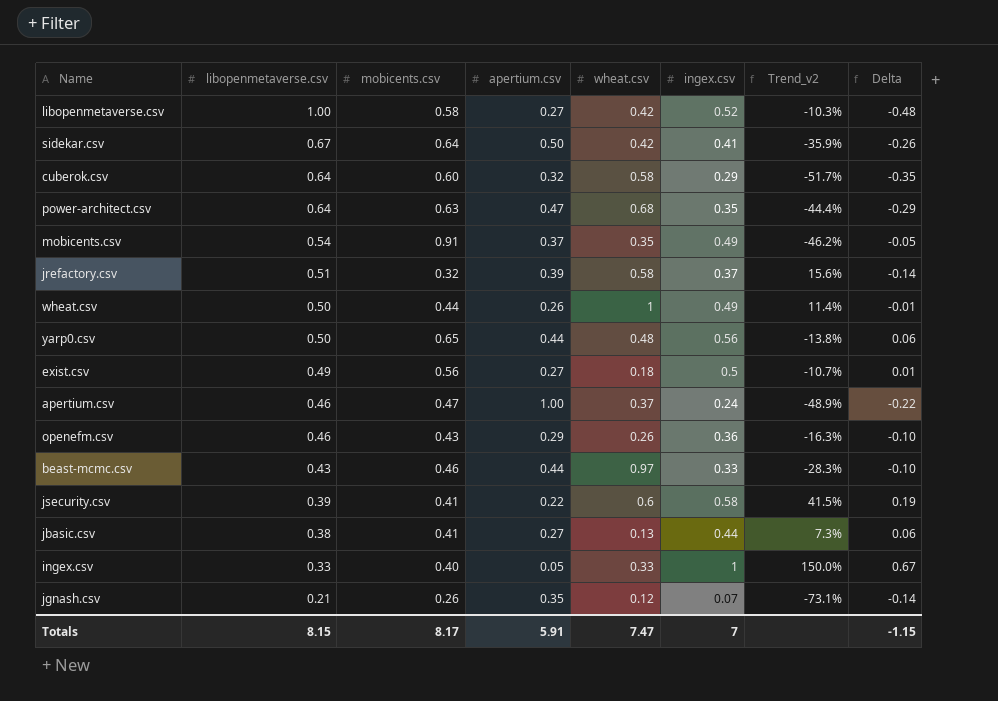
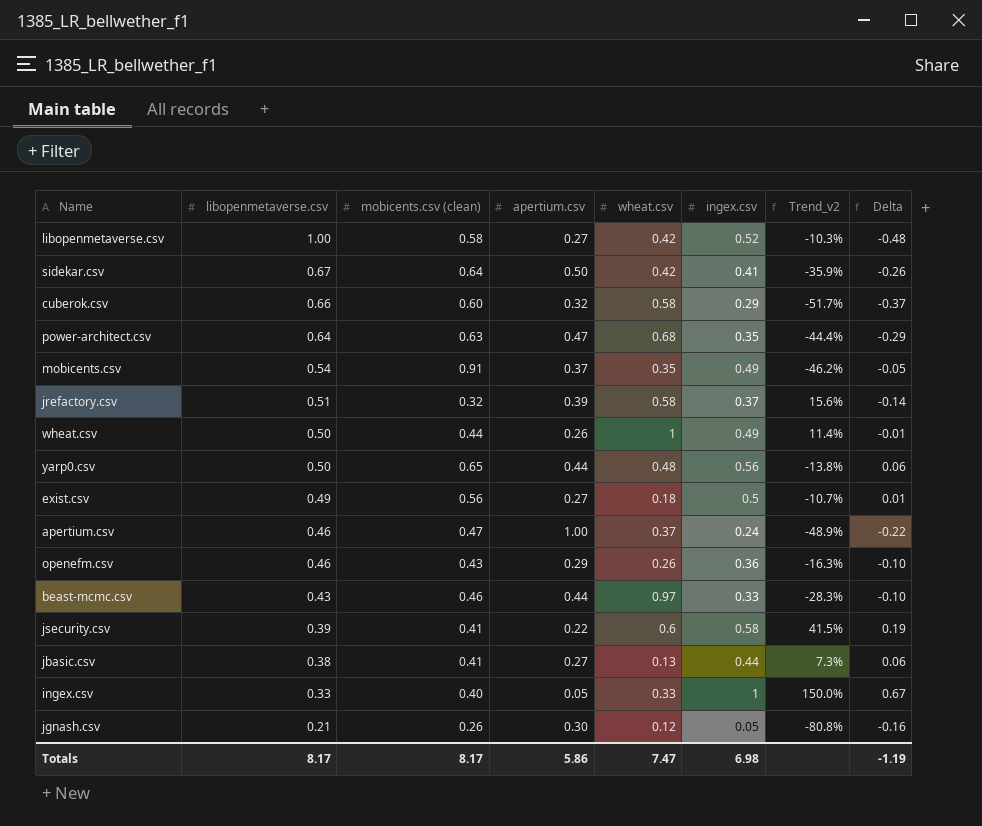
column name: mobicents.csv -> mobicents.csv (clean)
cuberok.csv | libopenmetaverse.csv: 0.64 -> 0.66
cuberok.csv | Delta: -0.35 -> -0.37
jgnash.csv | apertium.csv: 0.35 -> 0.30
jgnash.csv | ingex.csv: 0.07 -> 0.05
jgnash.csv | Trend_v2: -73.1% -> -80.8%
jgnash.csv | Delta: -0.14 -> -0.16
Totals | libopenmetaverse.csv: 8.15 -> 8.17
Totals | apertium.csv: 5.91 -> 5.86
Totals | ingex.csv: 7 -> 6.98
Totals | Delta: -1.15 -> -1.19

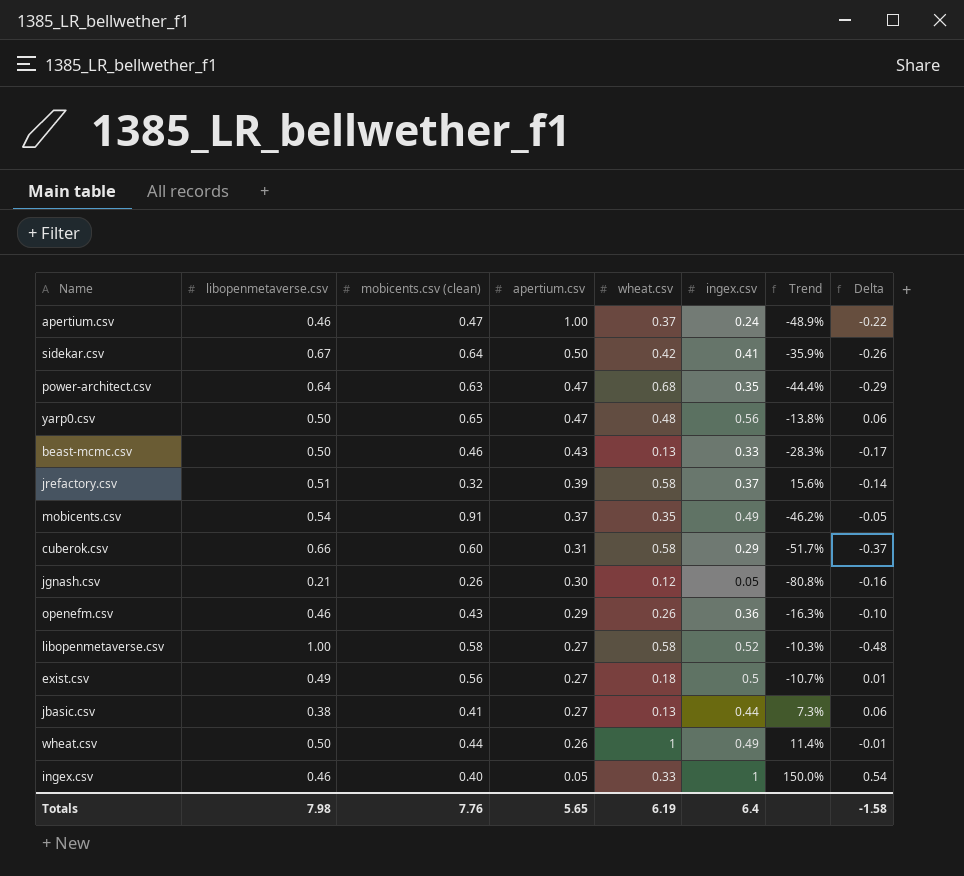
row order: libopenmetaverse.csv descending -> apertium.csv descending
column name: Trend_v2 -> Trend
row jsecurity.csv: 0.39 | 0.41 | 0.22 | 0.6 | 0.58 | 41.5% | 0.19 -> none
yarp0.csv | apertium.csv: 0.44 -> 0.47
beast-mcmc.csv | libopenmetaverse.csv: 0.43 -> 0.50
beast-mcmc.csv | apertium.csv: 0.44 -> 0.43
beast-mcmc.csv | wheat.csv: 0.97 -> 0.13
beast-mcmc.csv | Delta: -0.10 -> -0.17
cuberok.csv | apertium.csv: 0.32 -> 0.31
libopenmetaverse.csv | wheat.csv: 0.42 -> 0.58
ingex.csv | libopenmetaverse.csv: 0.33 -> 0.46
ingex.csv | Delta: 0.67 -> 0.54
Totals | libopenmetaverse.csv: 8.17 -> 7.98
Totals | mobicents.csv (clean): 8.17 -> 7.76
Totals | apertium.csv: 5.86 -> 5.65
Totals | wheat.csv: 7.47 -> 6.19
Totals | ingex.csv: 6.98 -> 6.4
Totals | Delta: -1.19 -> -1.58

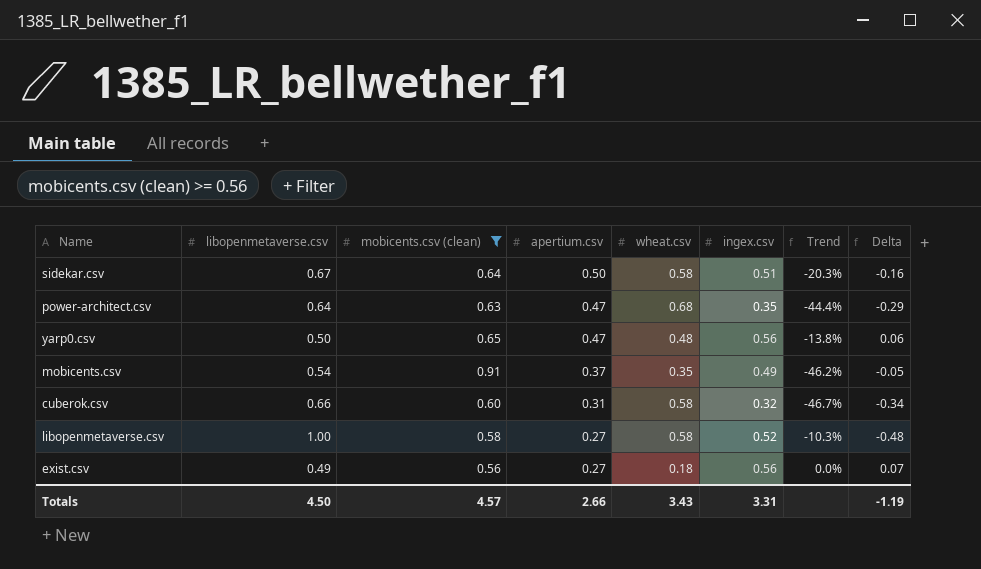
filter: none -> mobicents.csv (clean) >= 0.56
sidekar.csv | wheat.csv: 0.42 -> 0.58
sidekar.csv | ingex.csv: 0.41 -> 0.51
sidekar.csv | Trend: -35.9% -> -20.3%
sidekar.csv | Delta: -0.26 -> -0.16
cuberok.csv | ingex.csv: 0.29 -> 0.32
cuberok.csv | Trend: -51.7% -> -46.7%
cuberok.csv | Delta: -0.37 -> -0.34
exist.csv | ingex.csv: 0.5 -> 0.56
exist.csv | Trend: -10.7% -> 0.0%
exist.csv | Delta: 0.01 -> 0.07
Totals | libopenmetaverse.csv: 7.98 -> 4.50
Totals | mobicents.csv (clean): 7.76 -> 4.57
Totals | apertium.csv: 5.65 -> 2.66
Totals | wheat.csv: 6.19 -> 3.43
Totals | ingex.csv: 6.4 -> 3.31
Totals | Delta: -1.58 -> -1.19

